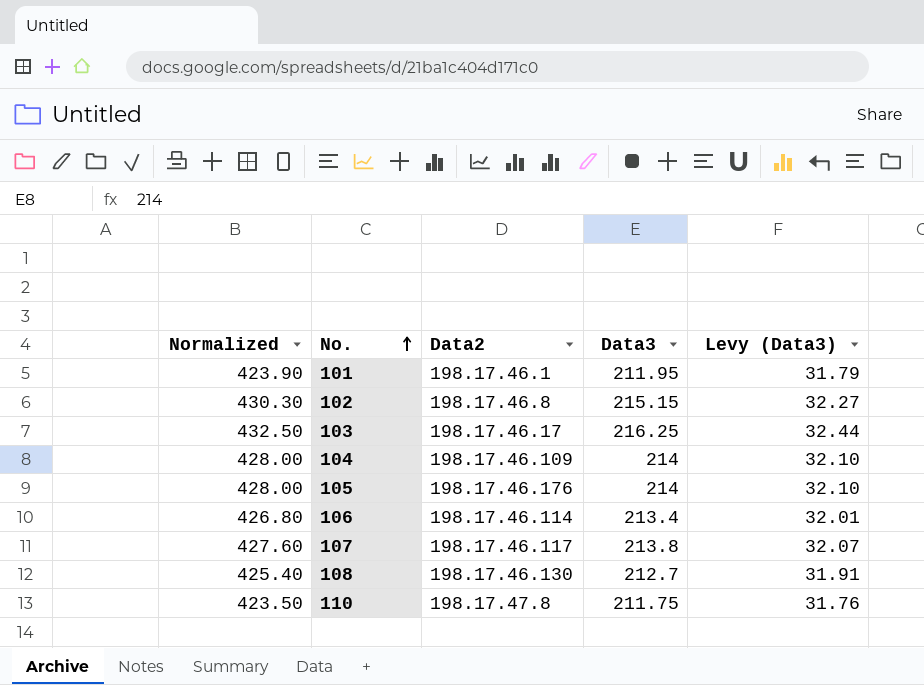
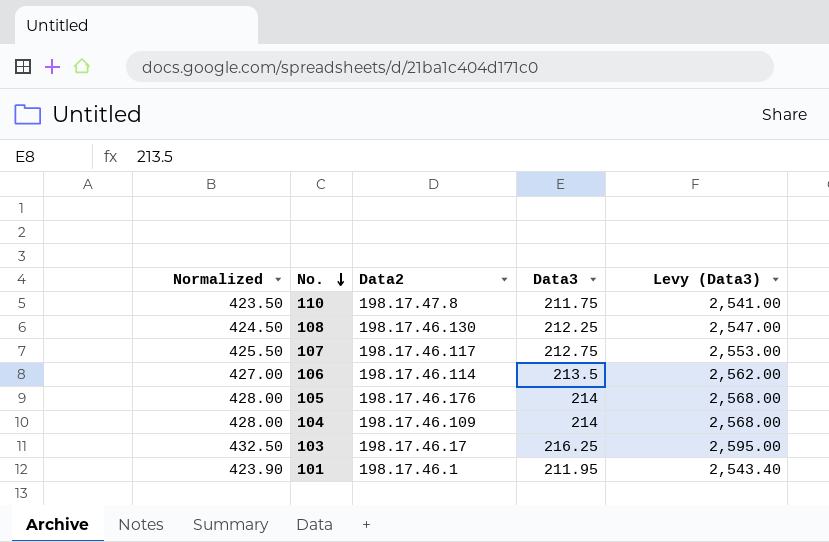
row order: No. ascending -> No. descending
column Levy (Data3) | formula: [Data3] * 0.15 -> [Data3] * 12
row 102: 430.30 | 198.17.46.8 | 215.15 | 32.27 -> none
108 | Normalized: 425.40 -> 424.50
108 | Data3: 212.7 -> 212.25
107 | Normalized: 427.60 -> 425.50
107 | Data3: 213.8 -> 212.75
106 | Normalized: 426.80 -> 427.00
106 | Data3: 213.4 -> 213.5

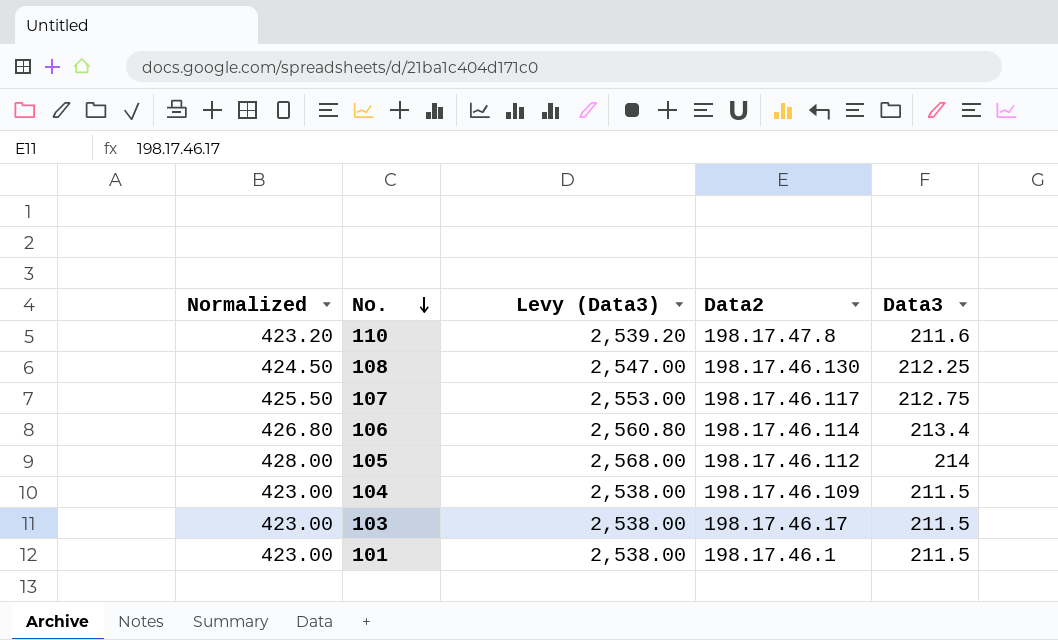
column Levy (Data3) | position: 5 -> 3
110 | Normalized: 423.50 -> 423.20
110 | Levy (Data3): 2,541.00 -> 2,539.20
110 | Data3: 211.75 -> 211.6
106 | Normalized: 427.00 -> 426.80
106 | Levy (Data3): 2,562.00 -> 2,560.80
106 | Data3: 213.5 -> 213.4
105 | Data2: 198.17.46.176 -> 198.17.46.112
104 | Normalized: 428.00 -> 423.00
104 | Levy (Data3): 2,568.00 -> 2,538.00
104 | Data3: 214 -> 211.5
103 | Normalized: 432.50 -> 423.00
103 | Levy (Data3): 2,595.00 -> 2,538.00
103 | Data3: 216.25 -> 211.5
101 | Normalized: 423.90 -> 423.00
101 | Levy (Data3): 2,543.40 -> 2,538.00
101 | Data3: 211.95 -> 211.5

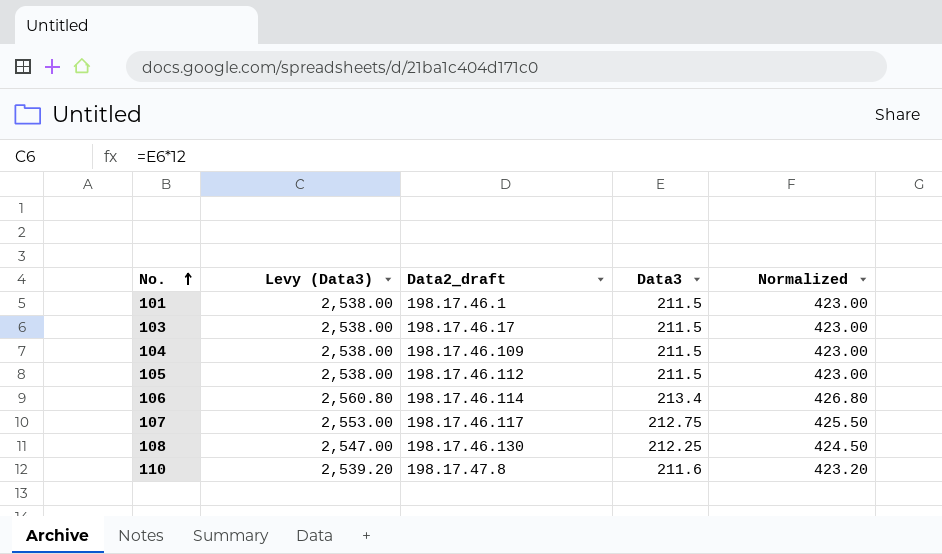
row order: No. descending -> No. ascending
column name: Data2 -> Data2_draft
column Normalized | position: 1 -> 5
105 | Levy (Data3): 2,568.00 -> 2,538.00
105 | Data3: 214 -> 211.5
105 | Normalized: 428.00 -> 423.00

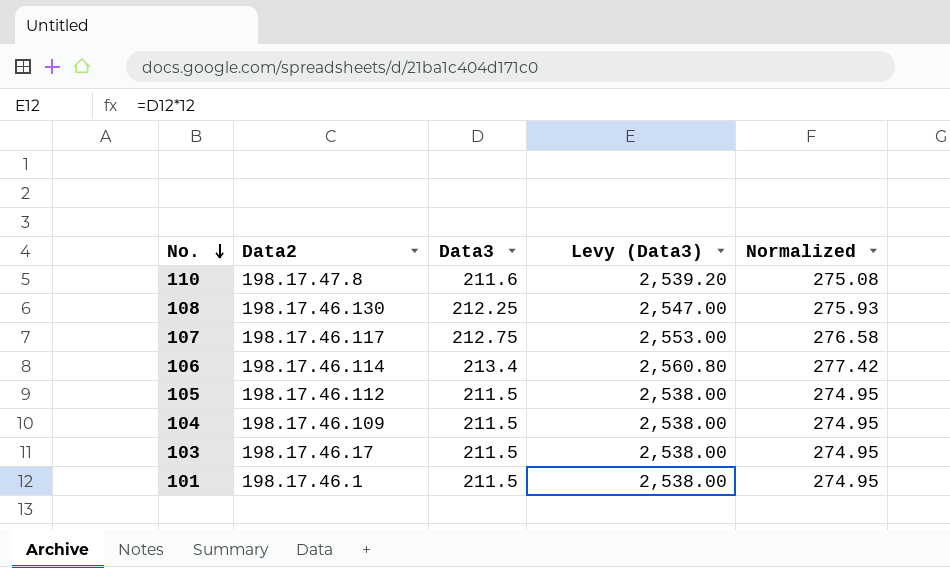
row order: No. ascending -> No. descending
column name: Data2_draft -> Data2
column Levy (Data3) | position: 2 -> 4
column Normalized | formula: [Data3] * 2 -> [Data3] * 1.3

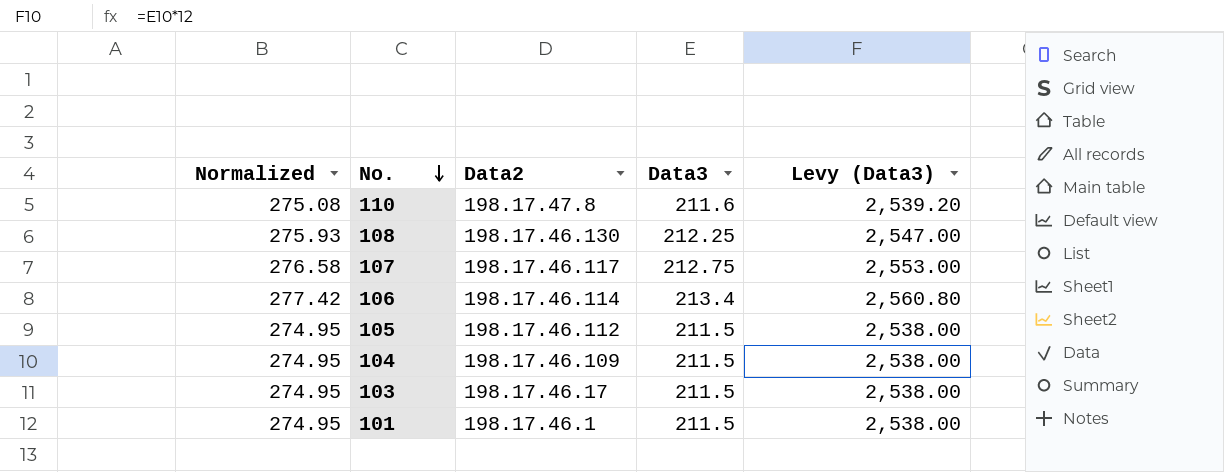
column Normalized | position: 5 -> 1

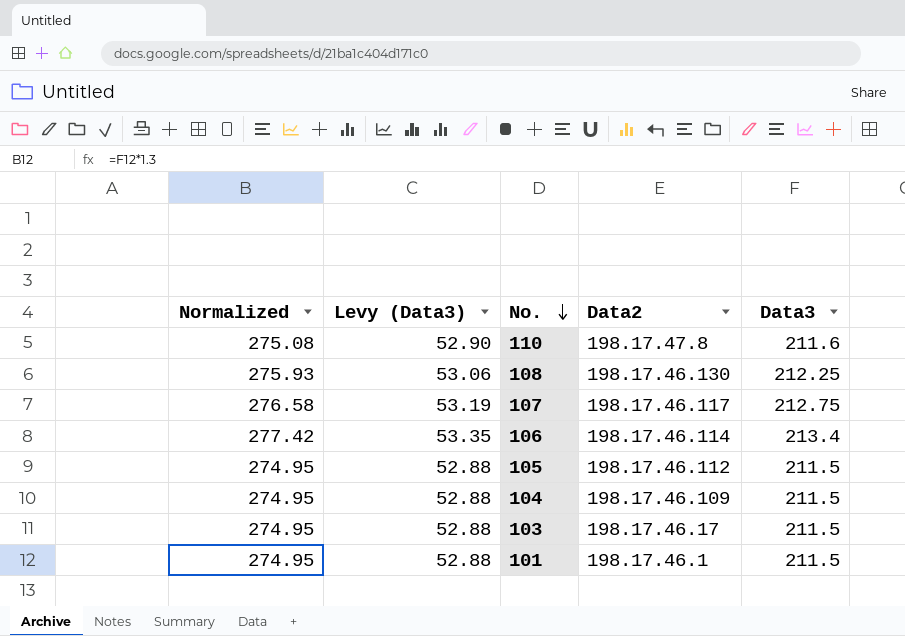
column Levy (Data3) | formula: [Data3] * 12 -> [Data3] * 0.25
column Levy (Data3) | position: 5 -> 2

